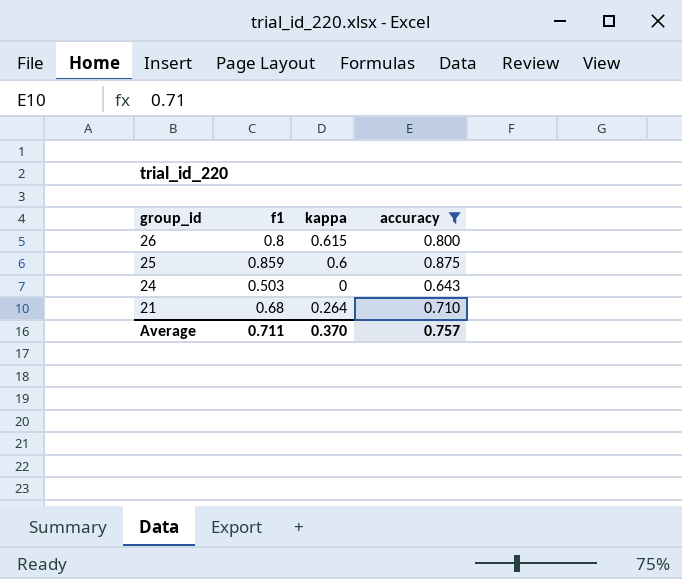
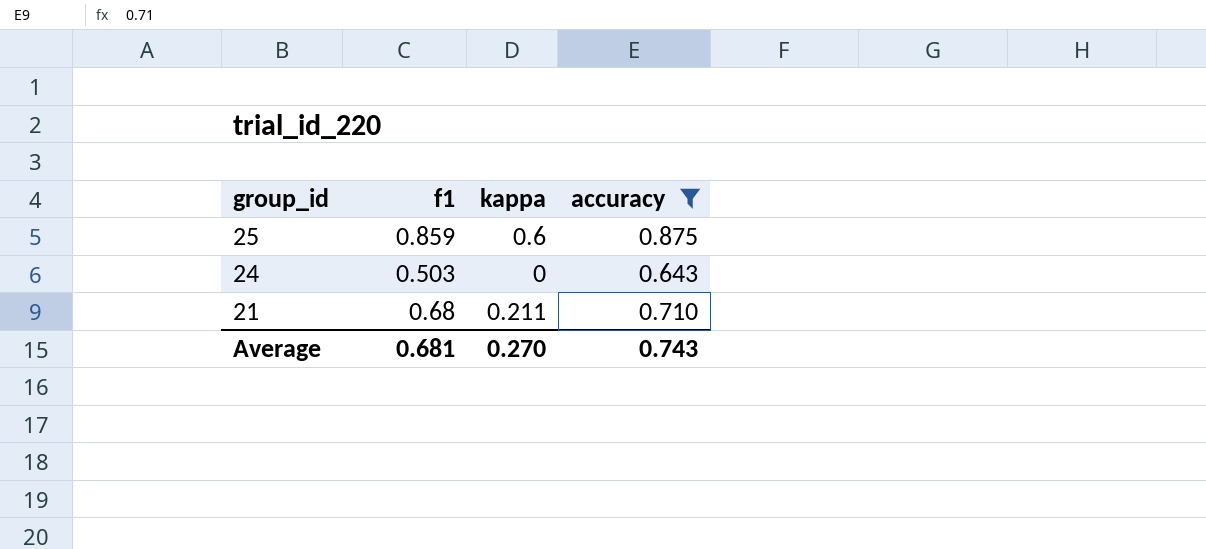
row 26: 0.8 | 0.615 | 0.800 -> none
21 | kappa: 0.264 -> 0.211
Average | f1: 0.711 -> 0.681
Average | kappa: 0.370 -> 0.270
Average | accuracy: 0.757 -> 0.743

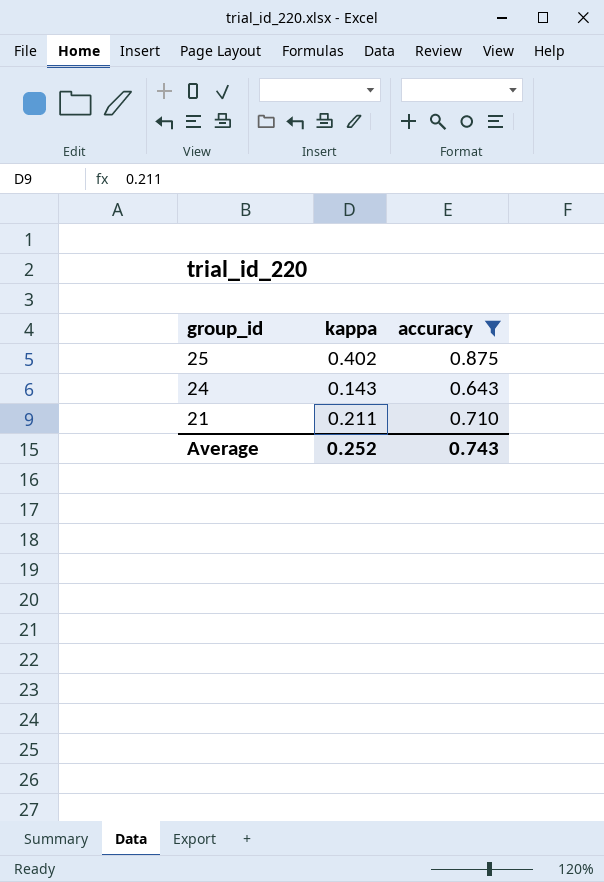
column f1 | position: 2 -> none
25 | kappa: 0.6 -> 0.402
24 | kappa: 0 -> 0.143
Average | kappa: 0.270 -> 0.252

